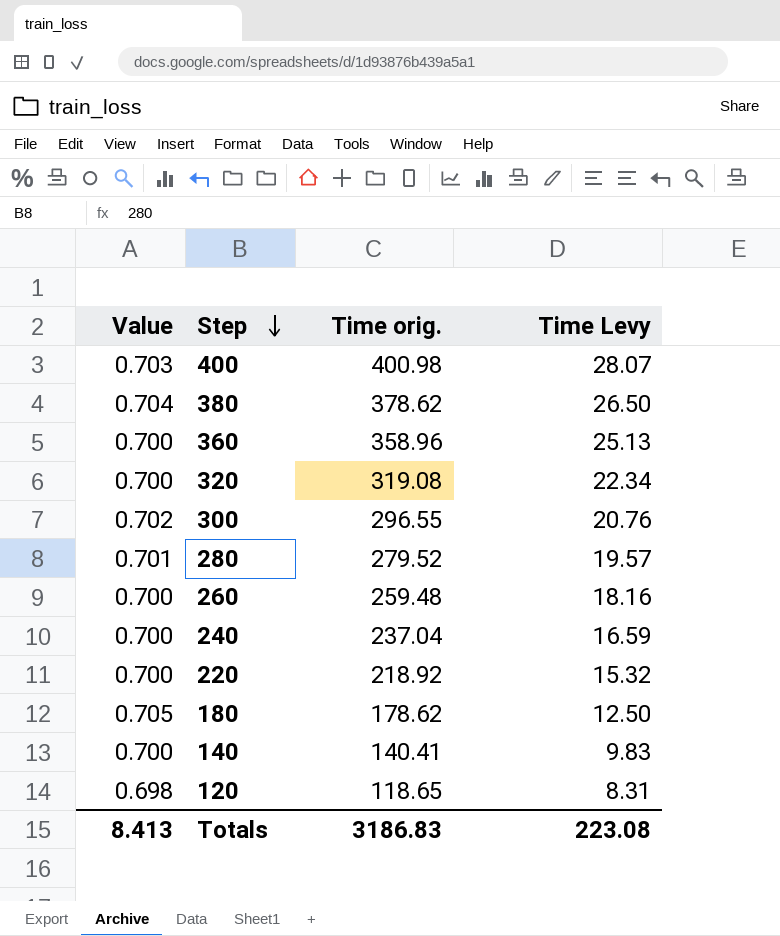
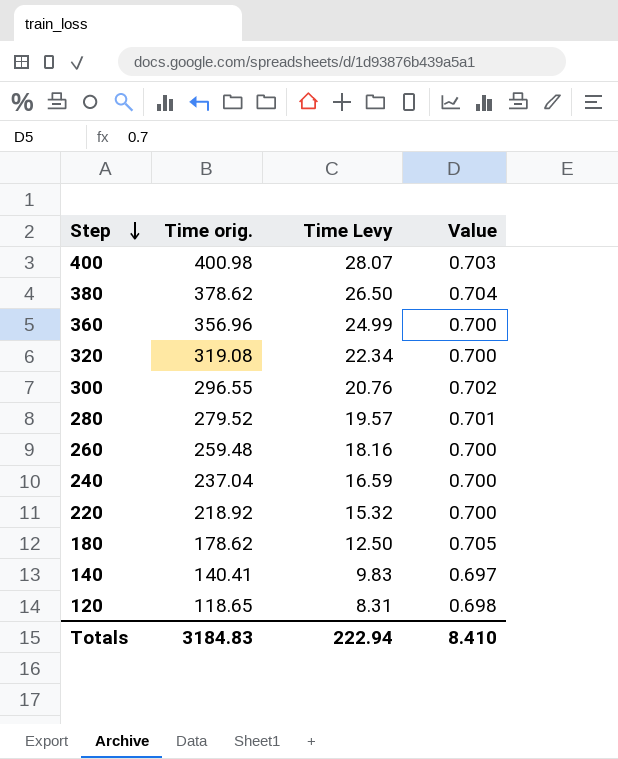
column Value | position: 1 -> 4
360 | Time orig.: 358.96 -> 356.96
360 | Time Levy: 25.13 -> 24.99
140 | Value: 0.700 -> 0.697
Totals | Time orig.: 3186.83 -> 3184.83
Totals | Time Levy: 223.08 -> 222.94
Totals | Value: 8.413 -> 8.410

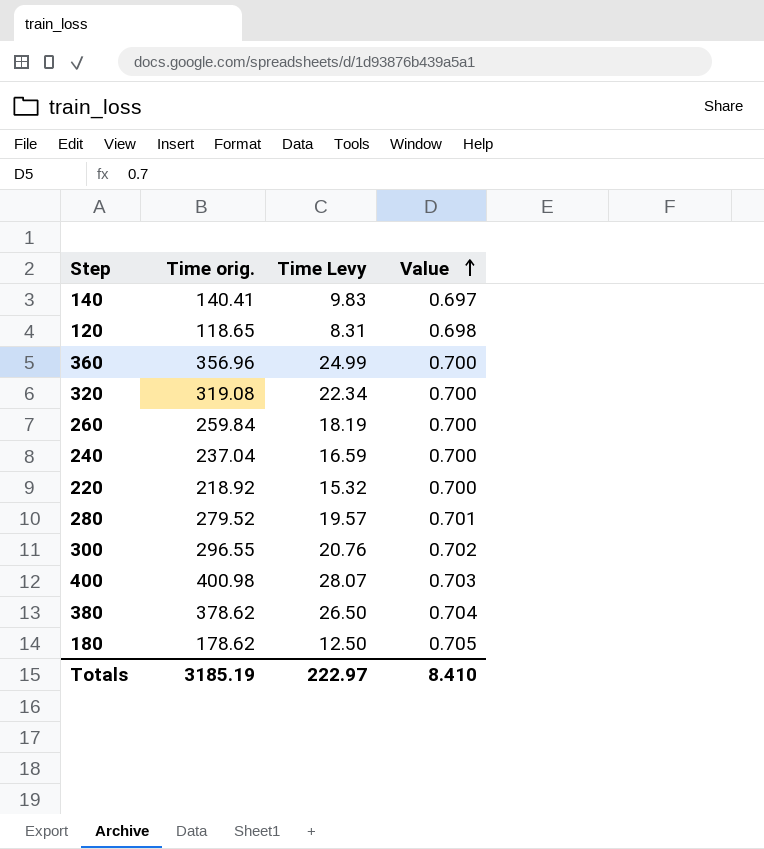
row order: Step descending -> Value ascending
260 | Time orig.: 259.48 -> 259.84
260 | Time Levy: 18.16 -> 18.19
Totals | Time orig.: 3184.83 -> 3185.19
Totals | Time Levy: 222.94 -> 222.97

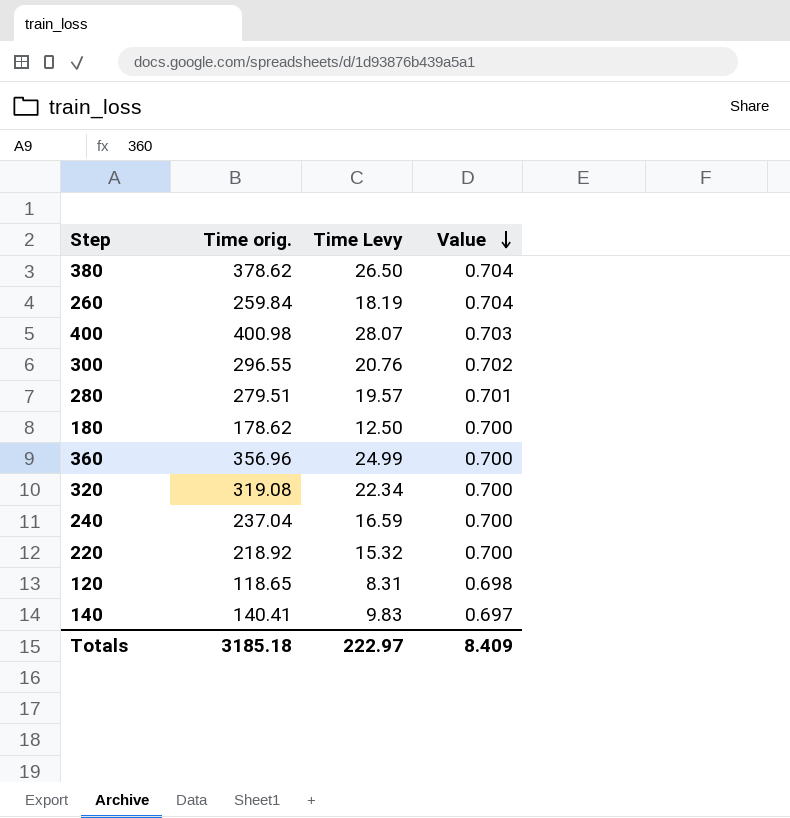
row order: Value ascending -> Value descending
260 | Value: 0.700 -> 0.704
280 | Time orig.: 279.52 -> 279.51
180 | Value: 0.705 -> 0.700
Totals | Time orig.: 3185.19 -> 3185.18
Totals | Value: 8.410 -> 8.409

